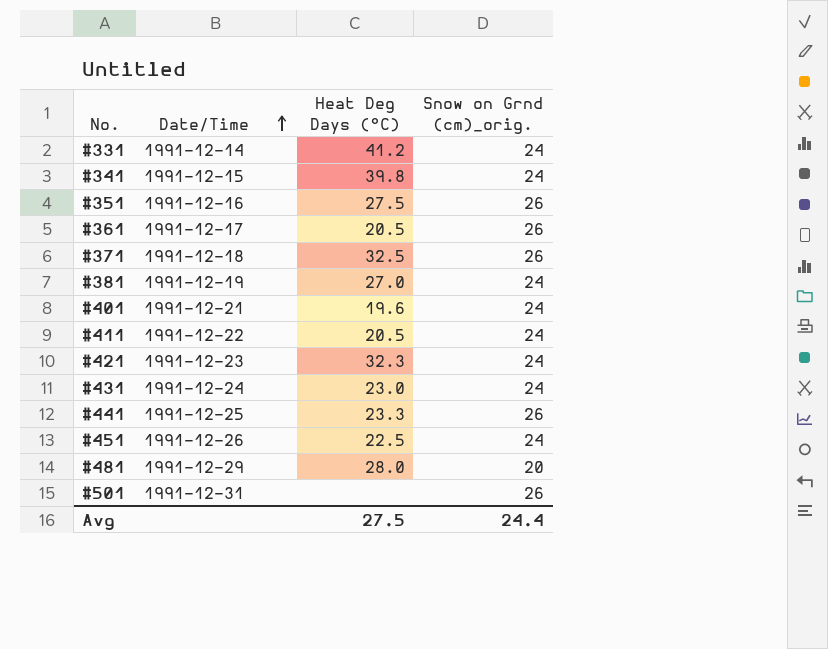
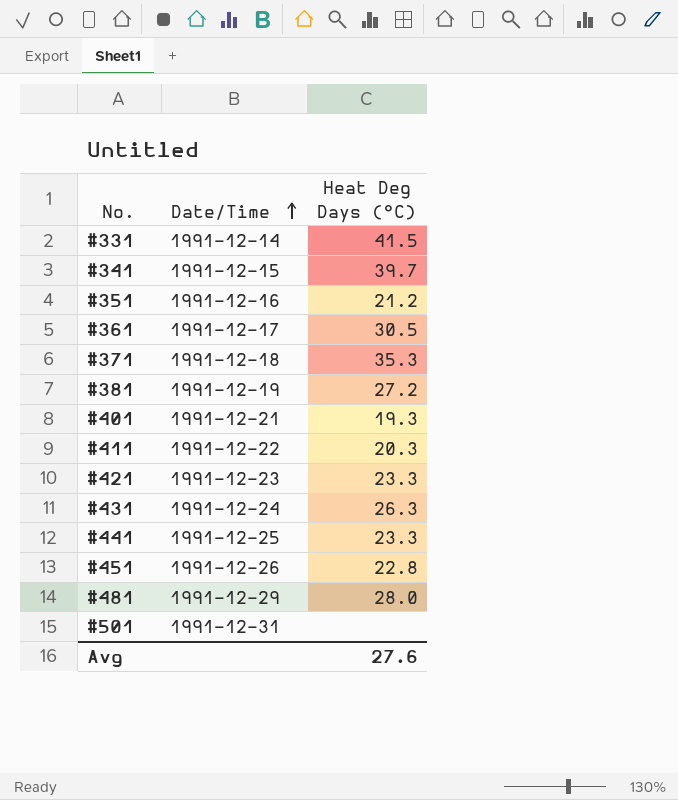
column Snow on Grnd (cm)_orig. | position: 4 -> none
#331 | Heat Deg Days (°C): 41.2 -> 41.5
#341 | Heat Deg Days (°C): 39.8 -> 39.7
#351 | Heat Deg Days (°C): 27.5 -> 21.2
#361 | Heat Deg Days (°C): 20.5 -> 30.5
#371 | Heat Deg Days (°C): 32.5 -> 35.3
#381 | Heat Deg Days (°C): 27.0 -> 27.2
#401 | Heat Deg Days (°C): 19.6 -> 19.3
#411 | Heat Deg Days (°C): 20.5 -> 20.3
#421 | Heat Deg Days (°C): 32.3 -> 23.3
#431 | Heat Deg Days (°C): 23.0 -> 26.3
#451 | Heat Deg Days (°C): 22.5 -> 22.8
Avg | Heat Deg Days (°C): 27.5 -> 27.6

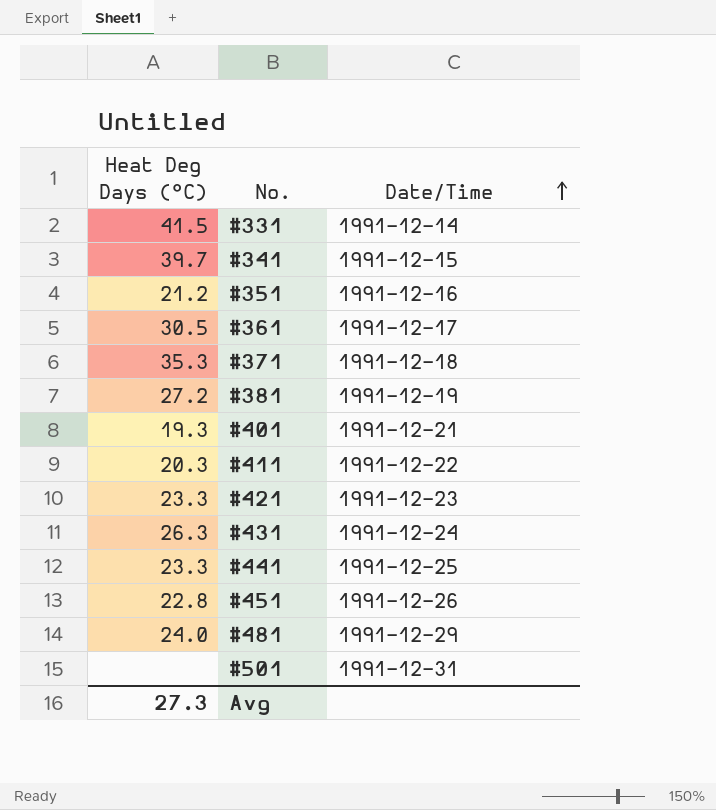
column Heat Deg Days (°C) | position: 3 -> 1
#481 | Heat Deg Days (°C): 28.0 -> 24.0
Avg | Heat Deg Days (°C): 27.6 -> 27.3

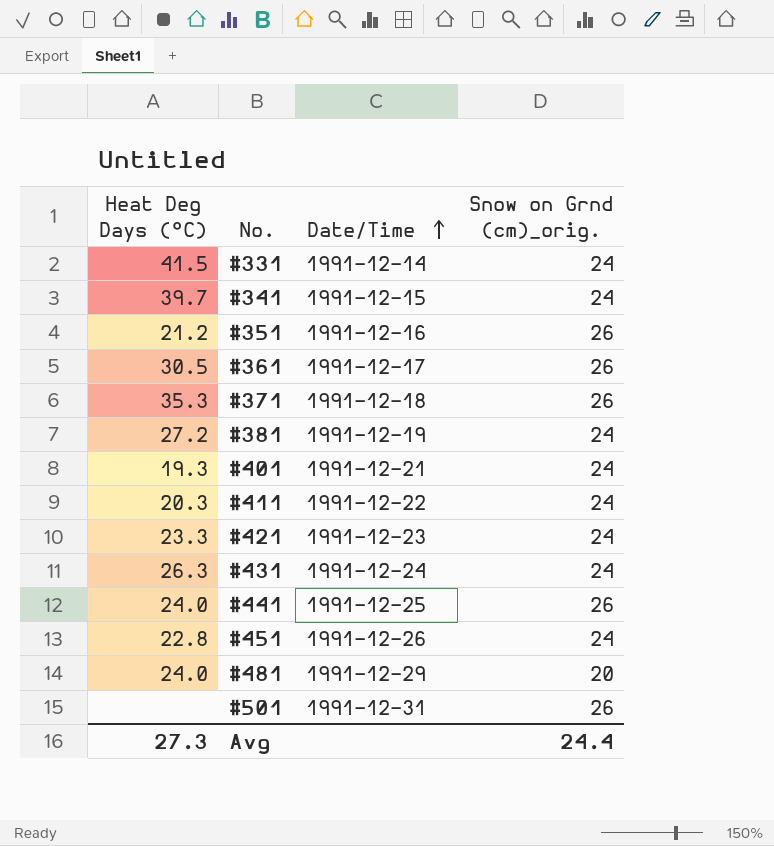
column Snow on Grnd (cm)_orig. | position: none -> 4
#441 | Heat Deg Days (°C): 23.3 -> 24.0

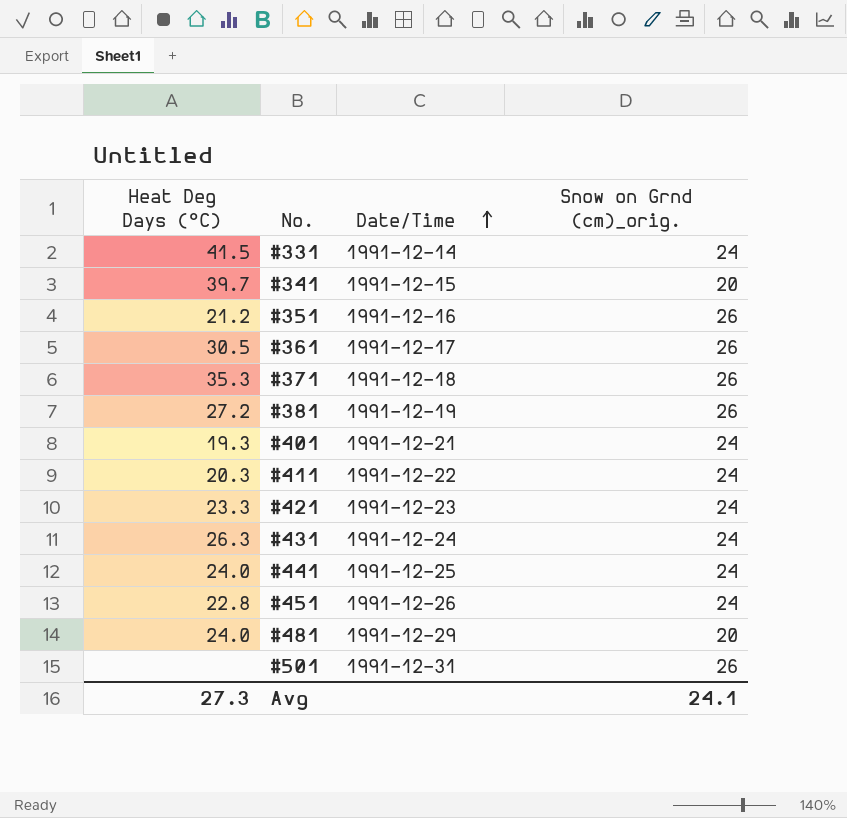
#341 | Snow on Grnd (cm)_orig.: 24 -> 20
#381 | Snow on Grnd (cm)_orig.: 24 -> 26
#441 | Snow on Grnd (cm)_orig.: 26 -> 24
Avg | Snow on Grnd (cm)_orig.: 24.4 -> 24.1

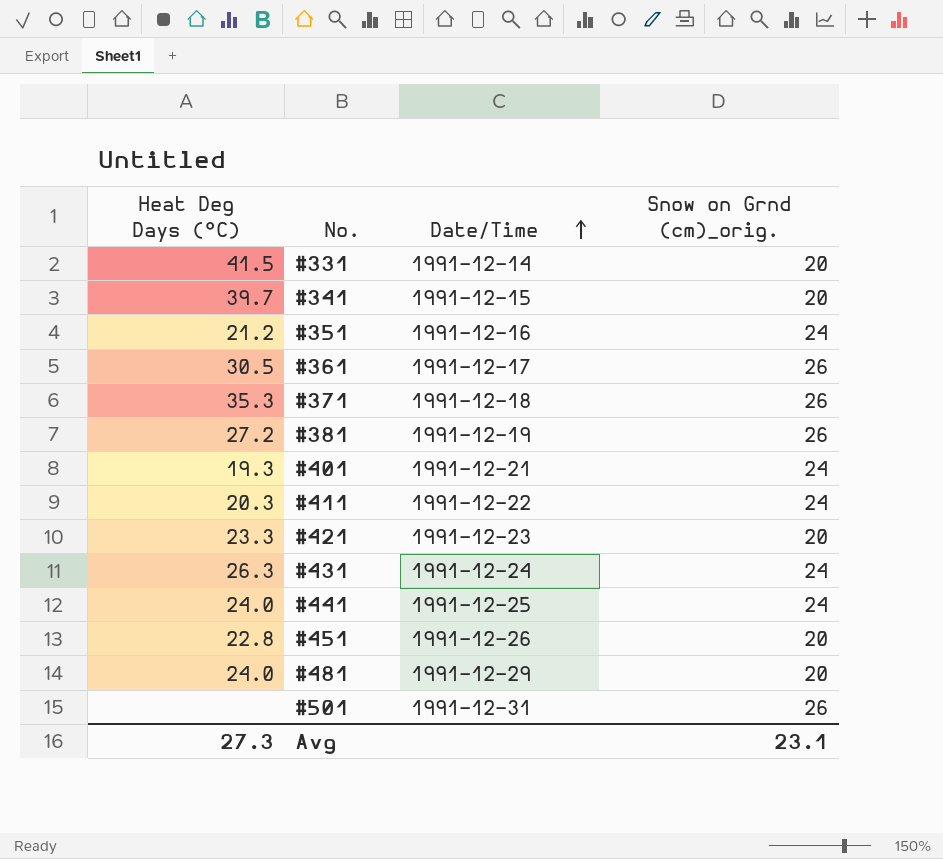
#331 | Snow on Grnd (cm)_orig.: 24 -> 20
#351 | Snow on Grnd (cm)_orig.: 26 -> 24
#421 | Snow on Grnd (cm)_orig.: 24 -> 20
#451 | Snow on Grnd (cm)_orig.: 24 -> 20
Avg | Snow on Grnd (cm)_orig.: 24.1 -> 23.1

